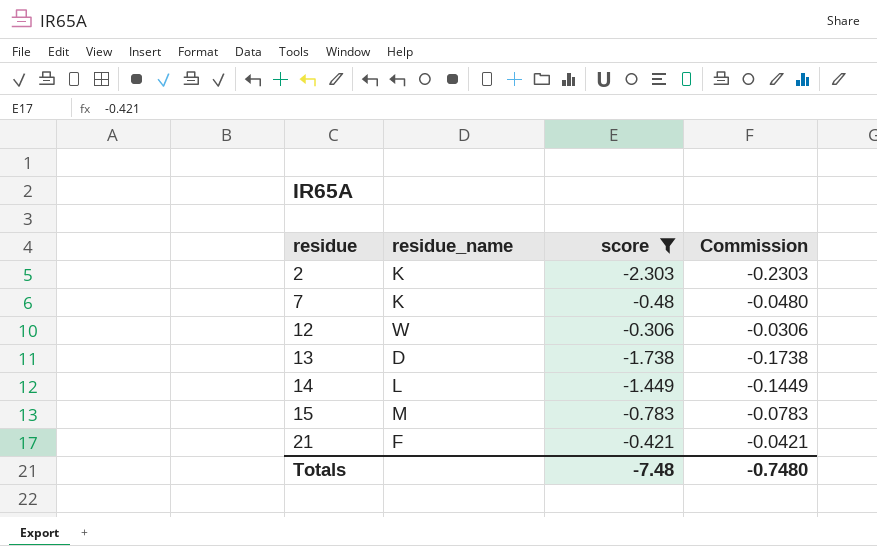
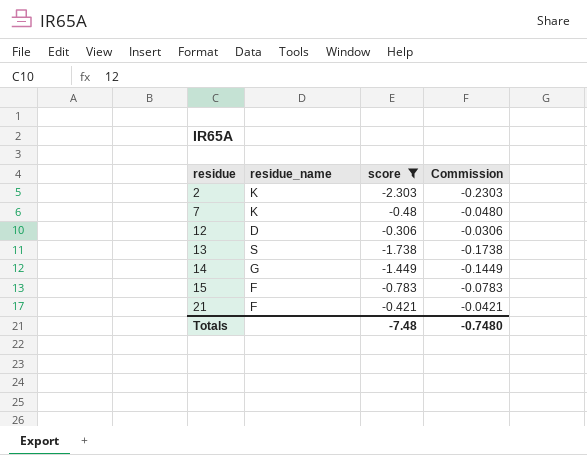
12 | residue_name: W -> D
13 | residue_name: D -> S
14 | residue_name: L -> G
15 | residue_name: M -> F

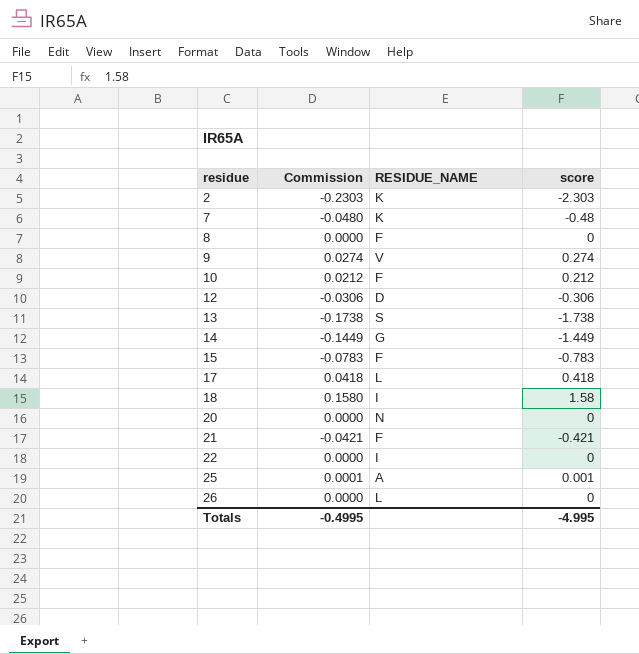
filter: score <= -0.306 -> none
column Commission | position: 4 -> 2
column name: residue_name -> RESIDUE_NAME
Totals | Commission: -0.7480 -> -0.4995
Totals | score: -7.48 -> -4.995

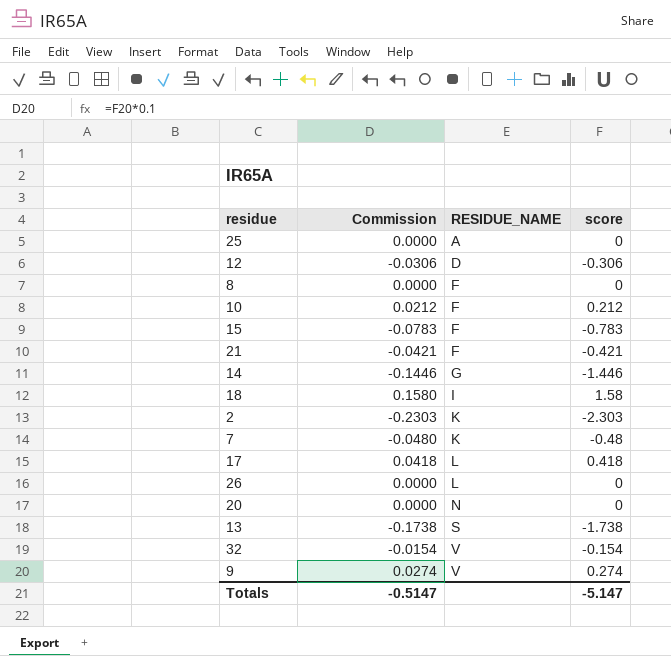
row order: residue ascending -> RESIDUE_NAME ascending
row 22: 0.0000 | I | 0 -> none
25 | Commission: 0.0001 -> 0.0000
25 | score: 0.001 -> 0
14 | Commission: -0.1449 -> -0.1446
14 | score: -1.449 -> -1.446
row 32: none -> -0.0154 | V | -0.154
Totals | Commission: -0.4995 -> -0.5147
Totals | score: -4.995 -> -5.147

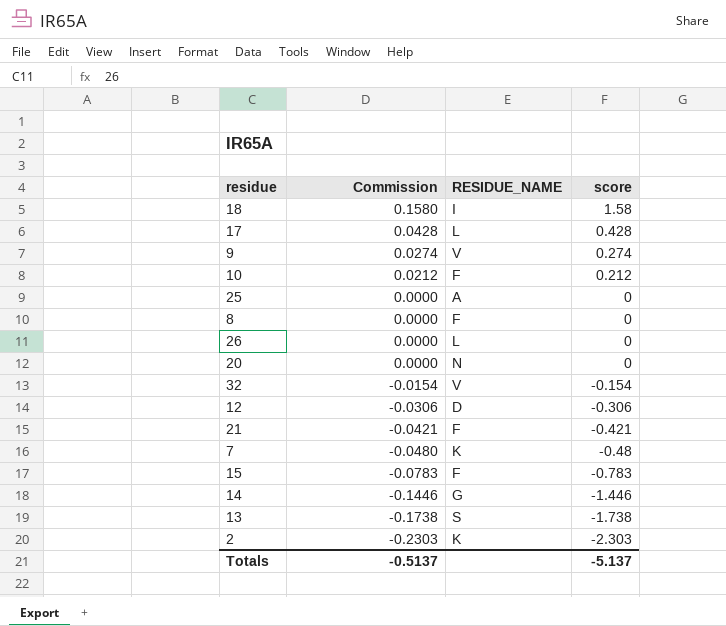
row order: RESIDUE_NAME ascending -> Commission descending
17 | Commission: 0.0418 -> 0.0428
17 | score: 0.418 -> 0.428
Totals | Commission: -0.5147 -> -0.5137
Totals | score: -5.147 -> -5.137

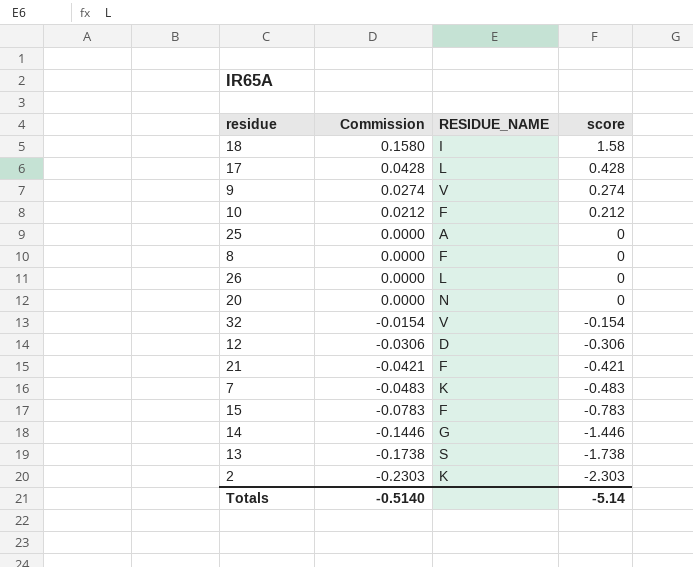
7 | Commission: -0.0480 -> -0.0483
7 | score: -0.48 -> -0.483
Totals | Commission: -0.5137 -> -0.5140
Totals | score: -5.137 -> -5.14

